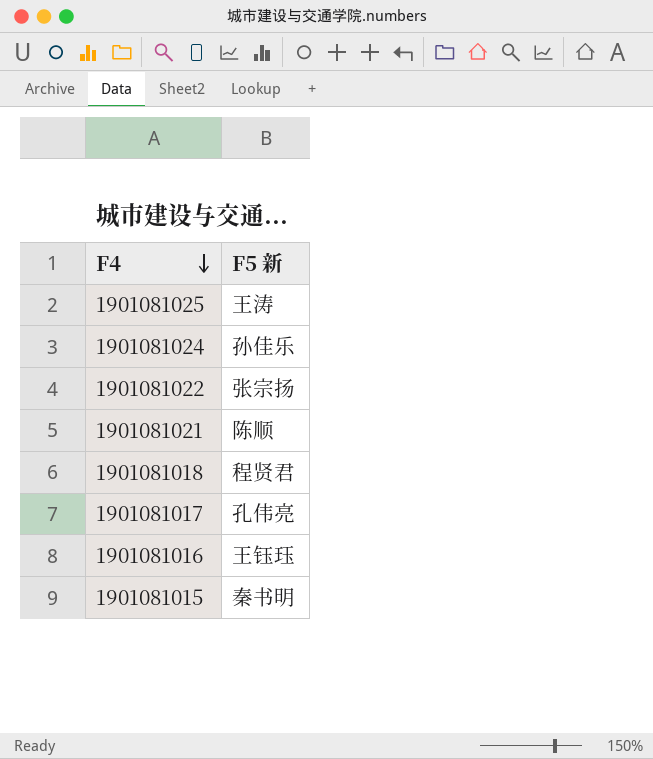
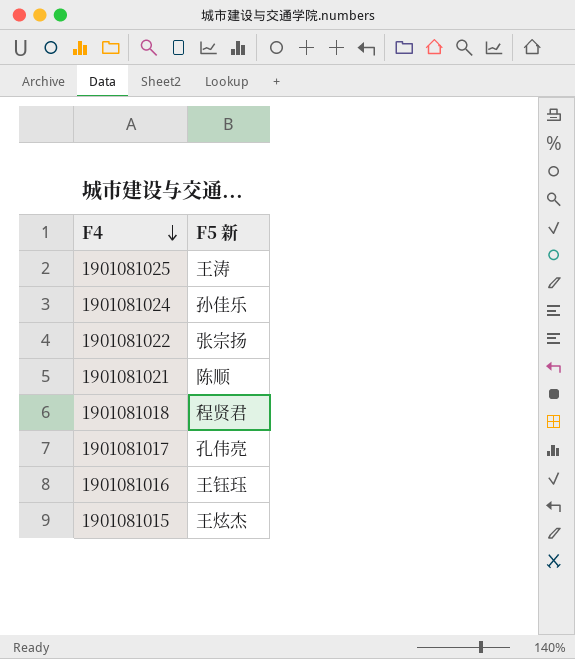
1901081015 | F5 新: 秦书明 -> 王炫杰

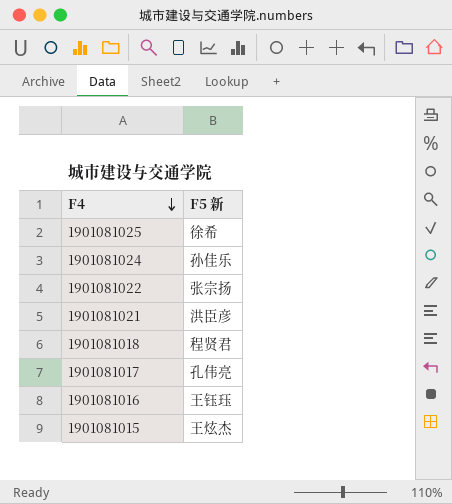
1901081025 | F5 新: 王涛 -> 徐希
1901081021 | F5 新: 陈顺 -> 洪臣彦

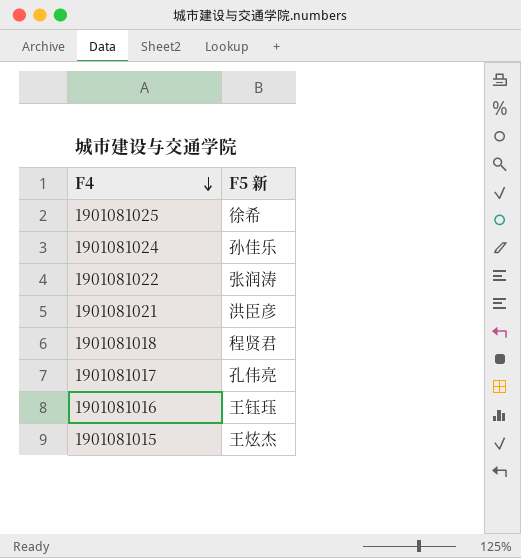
1901081022 | F5 新: 张宗扬 -> 张润涛

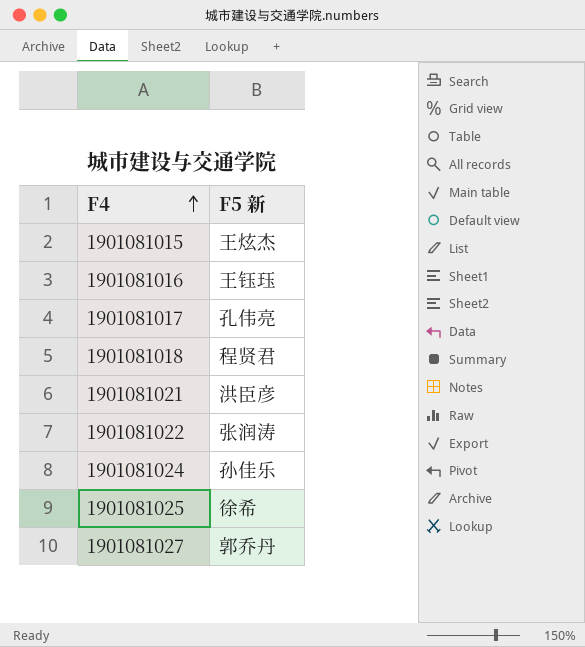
row order: F4 descending -> F4 ascending
row 1901081027: none -> 郭乔丹

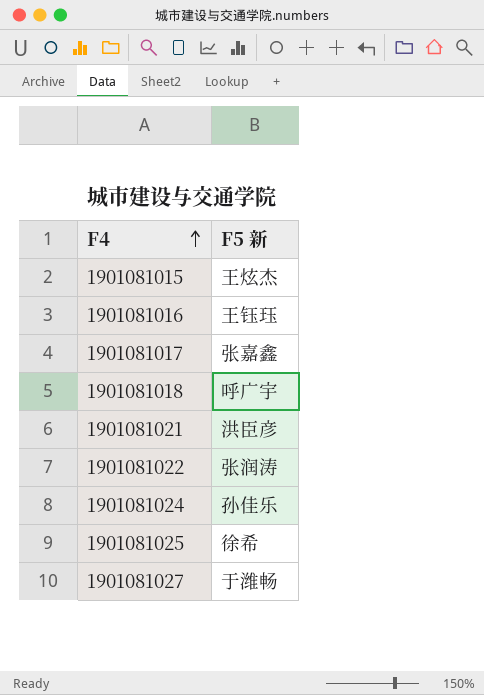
1901081017 | F5 新: 孔伟亮 -> 张嘉鑫
1901081018 | F5 新: 程贤君 -> 呼广宇
1901081027 | F5 新: 郭乔丹 -> 于潍畅

